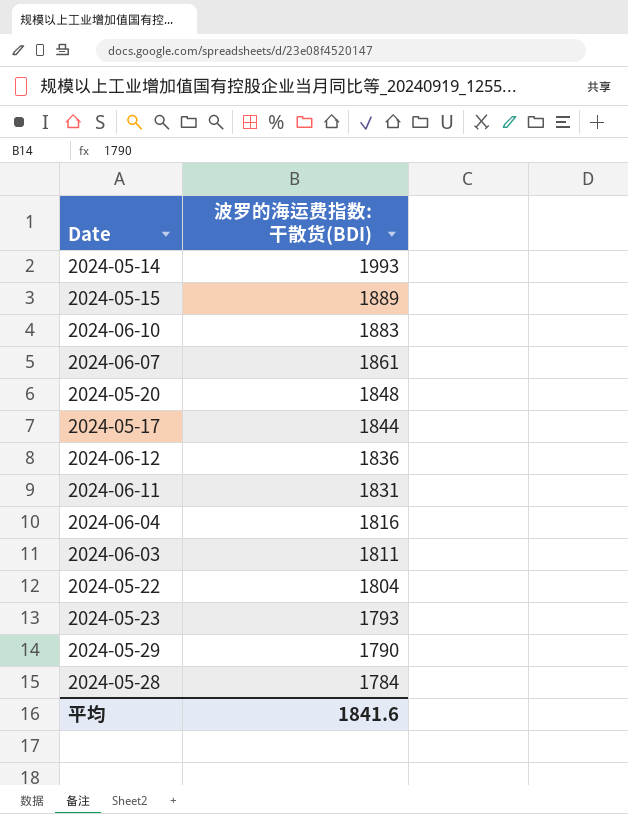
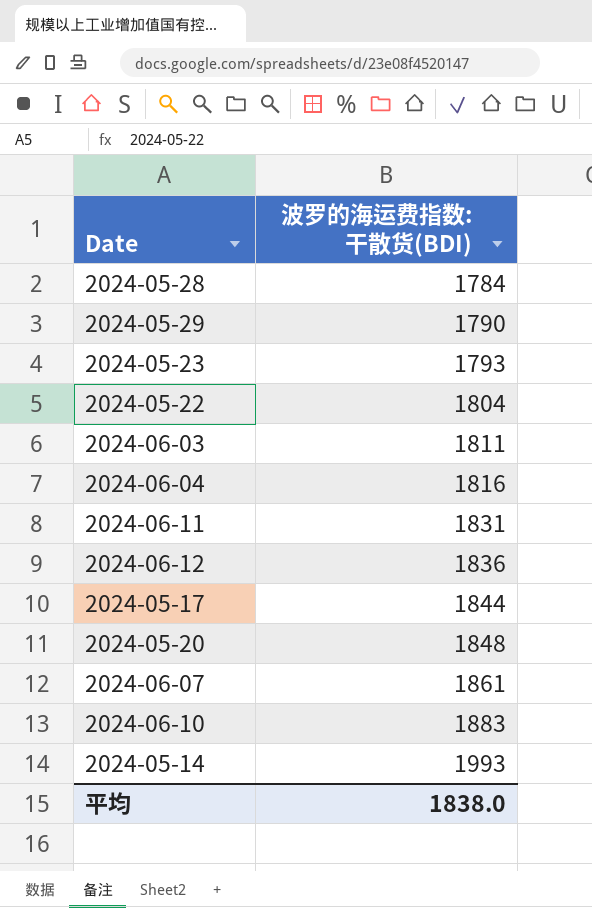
row order: 波罗的海运费指数:干散货(BDI) descending -> 波罗的海运费指数:干散货(BDI) ascending
row 2024-05-15: 1889 -> none
平均 | 波罗的海运费指数:干散货(BDI): 1841.6 -> 1838.0

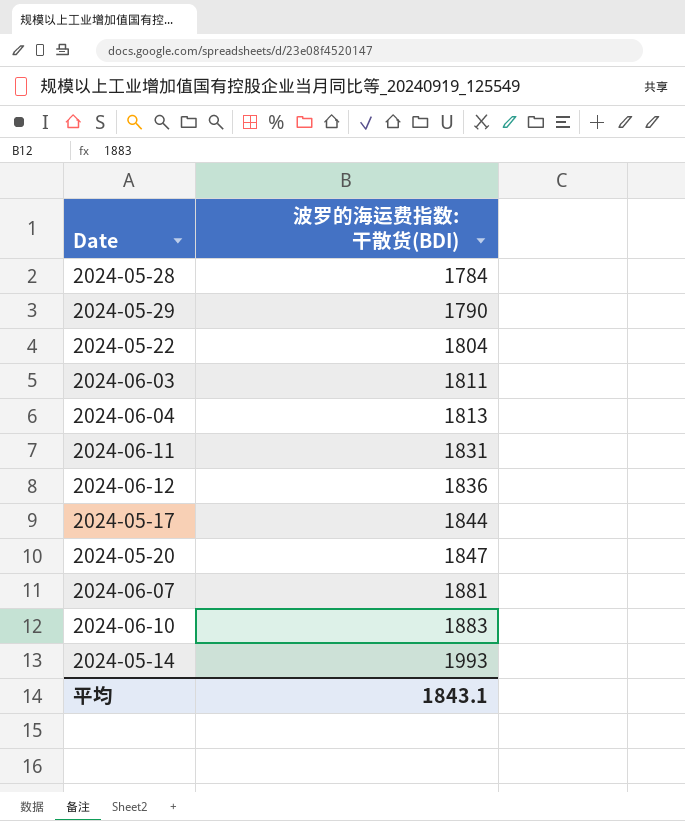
row 2024-05-23: 1793 -> none
2024-06-04 | 波罗的海运费指数:干散货(BDI): 1816 -> 1813
2024-05-20 | 波罗的海运费指数:干散货(BDI): 1848 -> 1847
2024-06-07 | 波罗的海运费指数:干散货(BDI): 1861 -> 1881
平均 | 波罗的海运费指数:干散货(BDI): 1838.0 -> 1843.1

